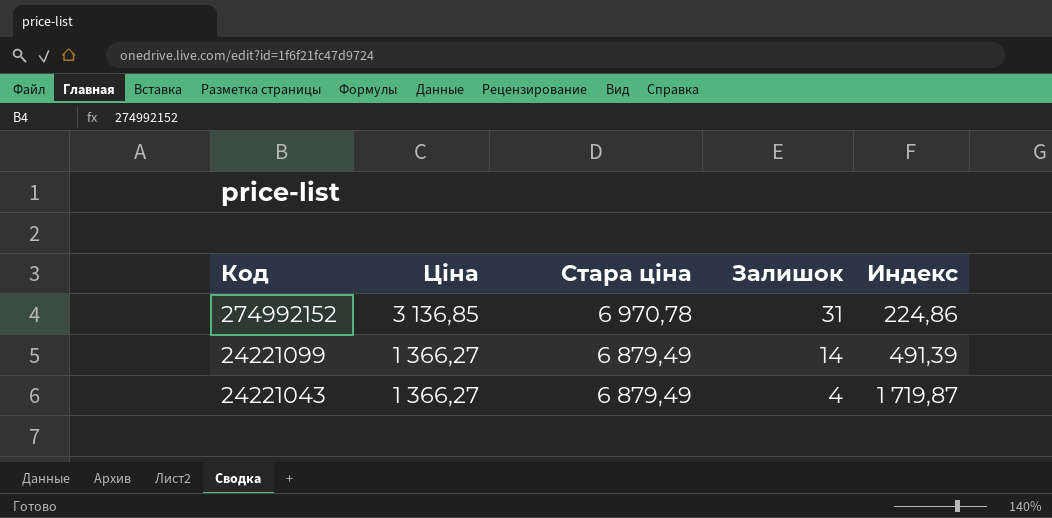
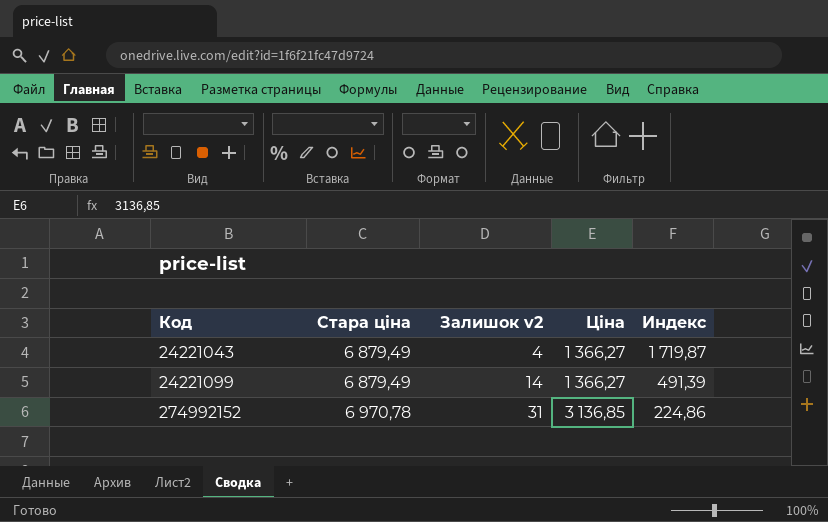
row order: Код descending -> Код ascending
column name: Залишок -> Залишок v2
column Ціна | position: 2 -> 4

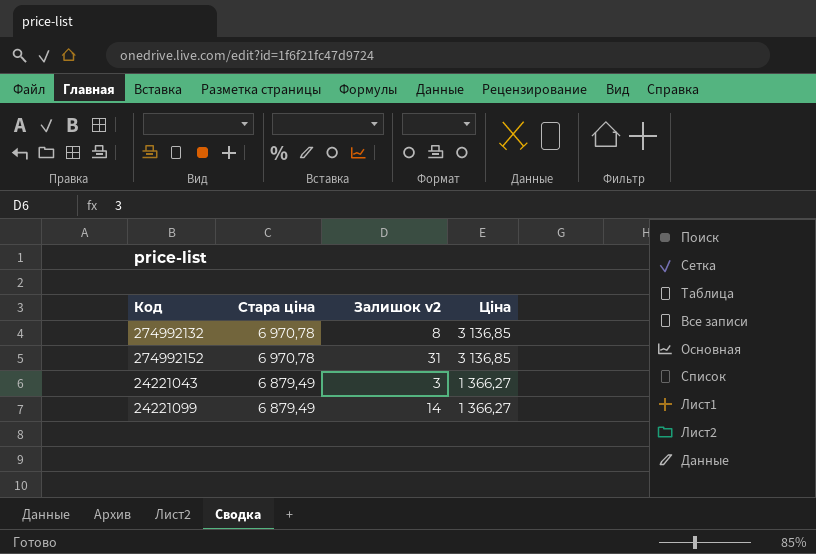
row order: Код ascending -> Стара ціна descending
column Индекс | formula: [Стара ціна] / [Залишок v2] -> none
row 274992132: none -> 6 970,78 | 8 | 3 136,85
24221043 | Залишок v2: 4 -> 3

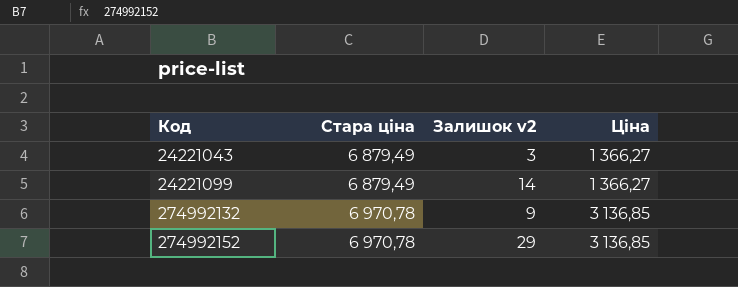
row order: Стара ціна descending -> Код ascending
274992132 | Залишок v2: 8 -> 9
274992152 | Залишок v2: 31 -> 29

